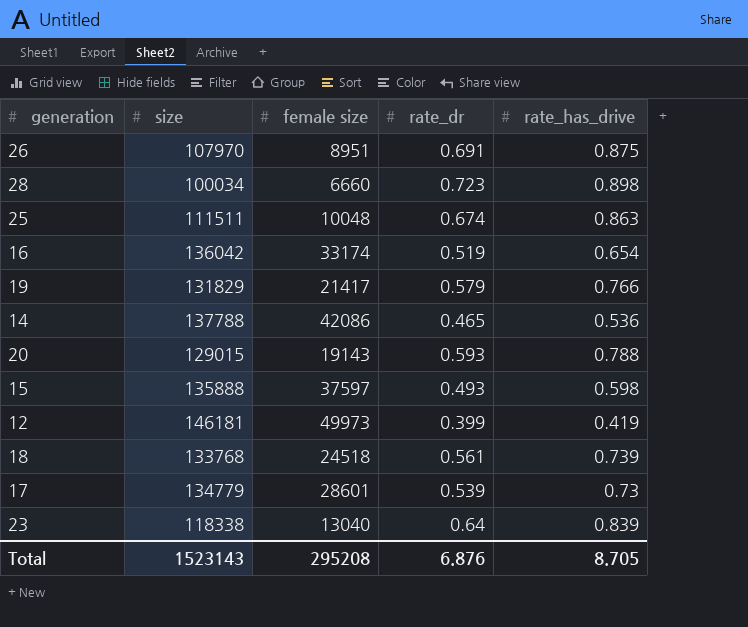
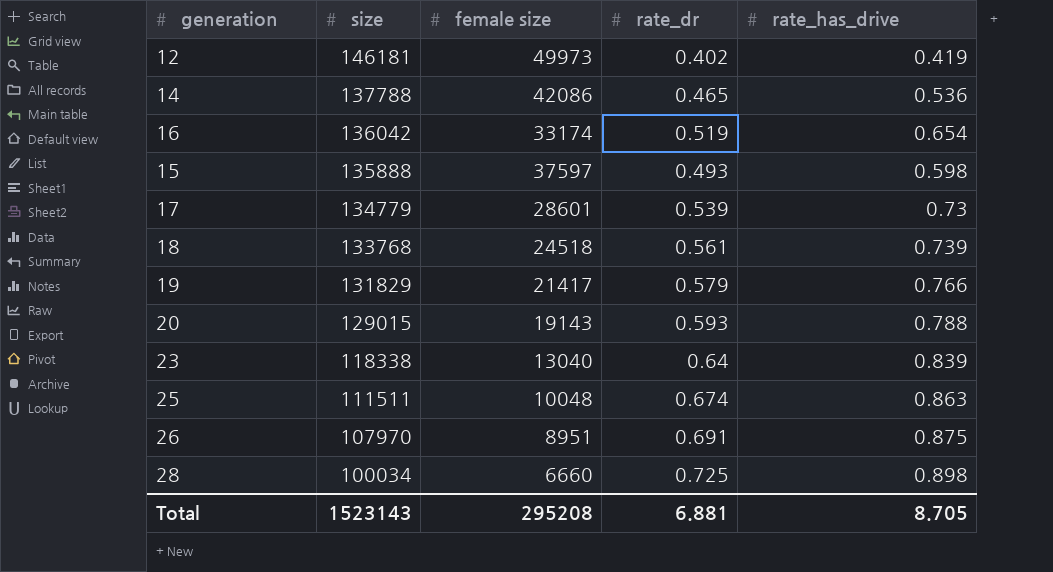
row order: none -> size descending
12 | rate_dr: 0.399 -> 0.402
28 | rate_dr: 0.723 -> 0.725
Total | rate_dr: 6.876 -> 6.881

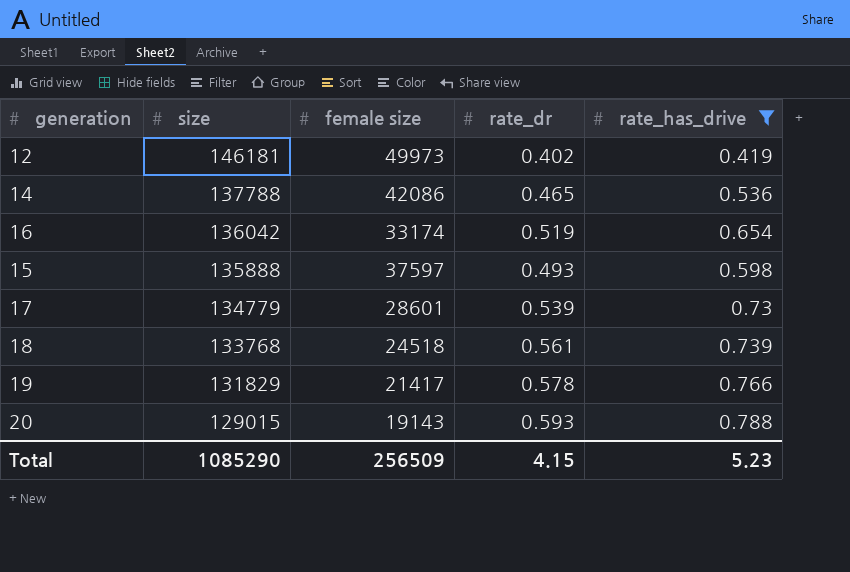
filter: none -> rate_has_drive <= 0.788
19 | rate_dr: 0.579 -> 0.578
Total | size: 1523143 -> 1085290
Total | female size: 295208 -> 256509
Total | rate_dr: 6.881 -> 4.15
Total | rate_has_drive: 8.705 -> 5.23

